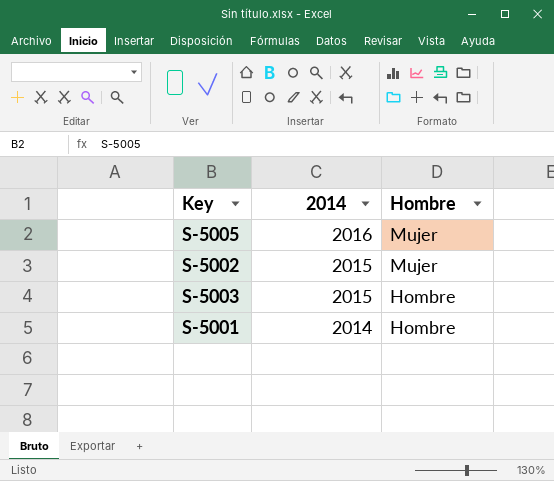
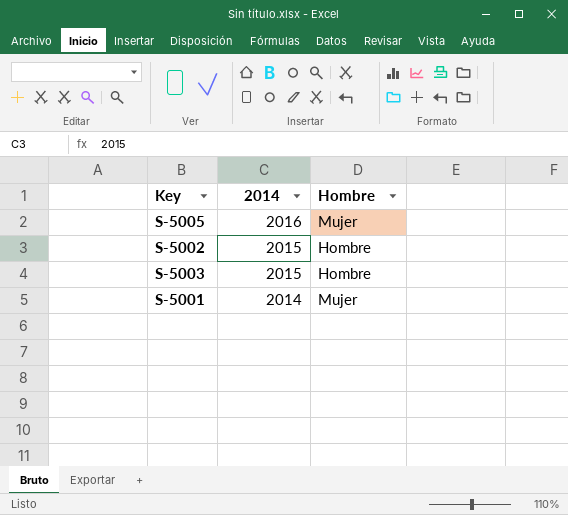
S-5002 | Hombre: Mujer -> Hombre
S-5001 | Hombre: Hombre -> Mujer

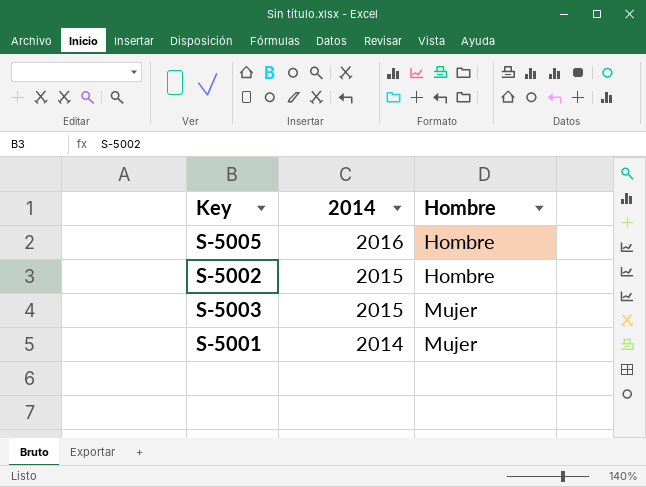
S-5005 | Hombre: Mujer -> Hombre
S-5003 | Hombre: Hombre -> Mujer

